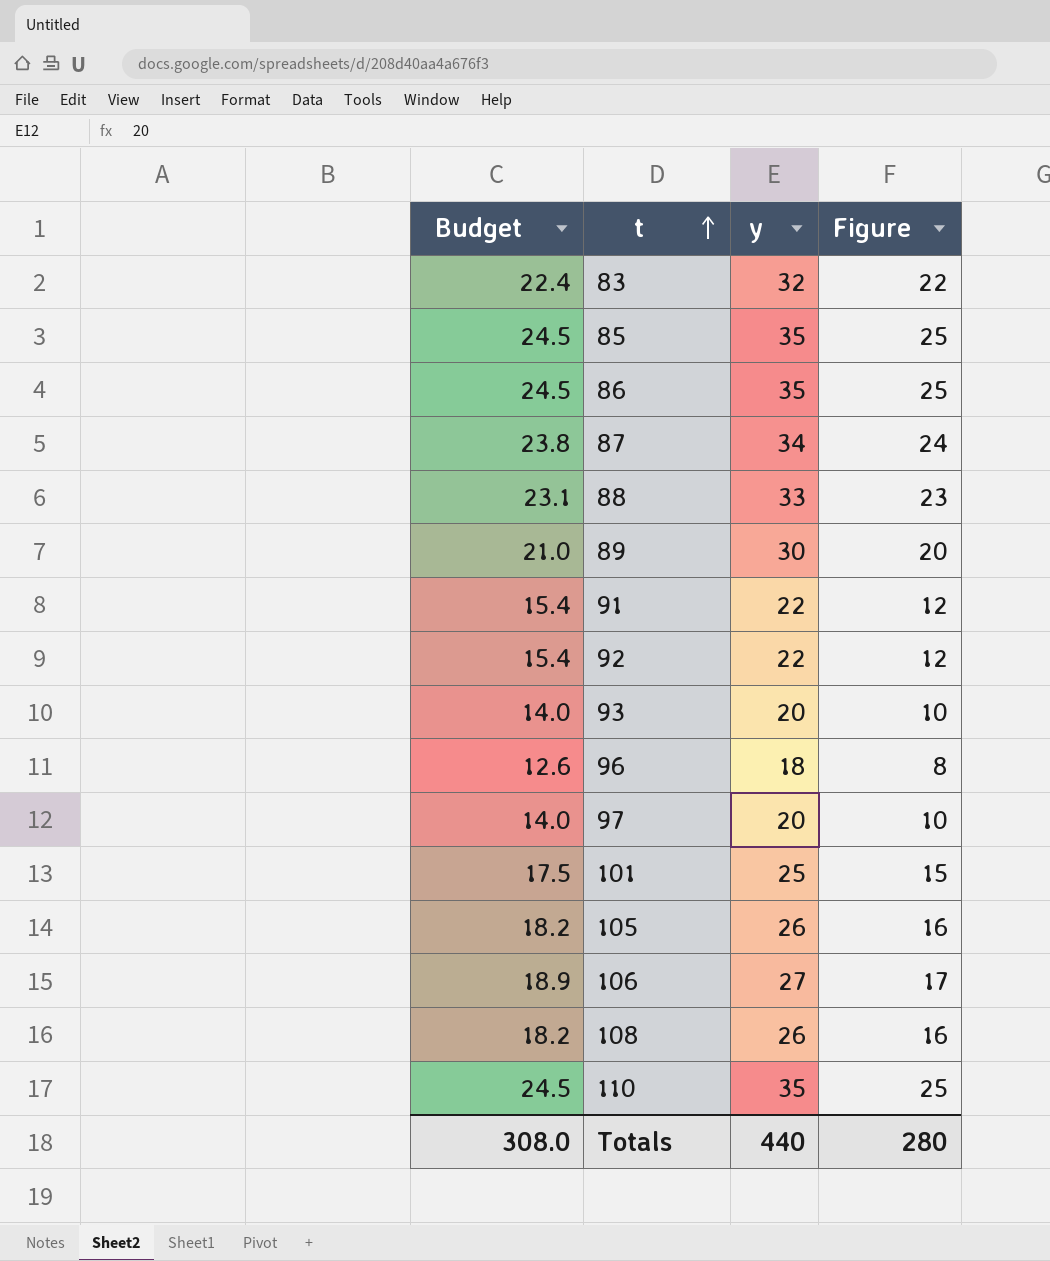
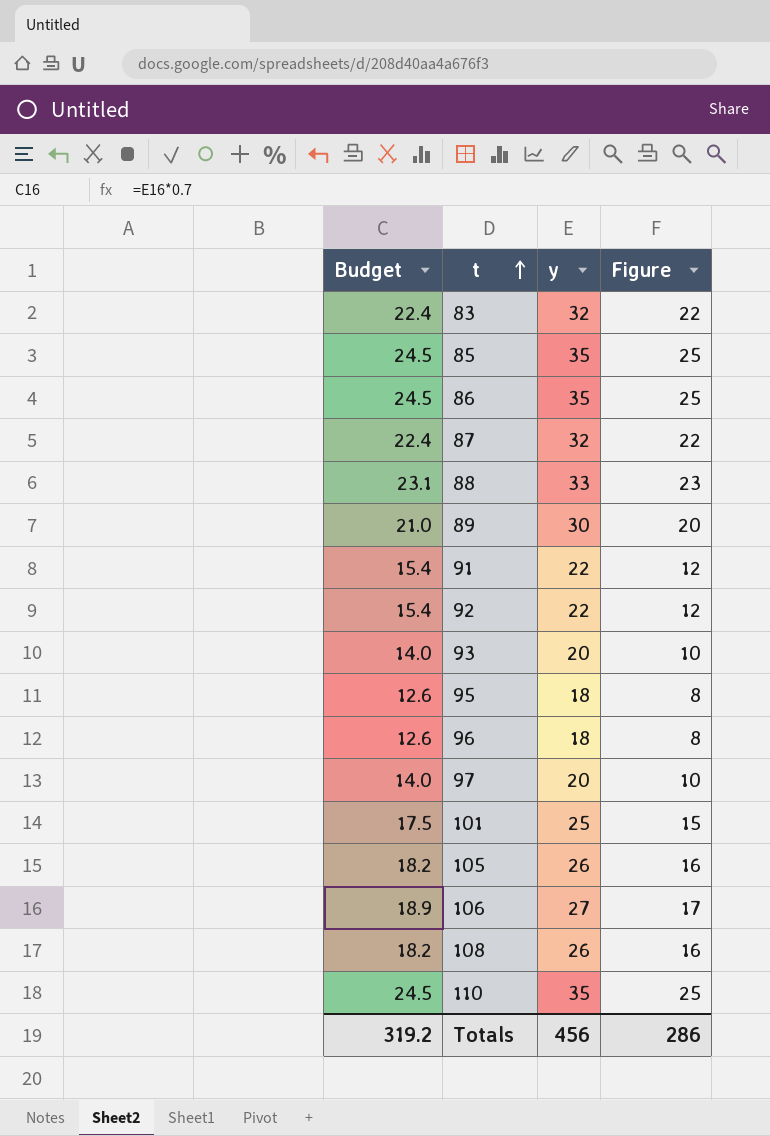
87 | Budget: 23.8 -> 22.4
87 | y: 34 -> 32
87 | Figure: 24 -> 22
row 95: none -> 12.6 | 18 | 8
Totals | Budget: 308.0 -> 319.2
Totals | y: 440 -> 456
Totals | Figure: 280 -> 286

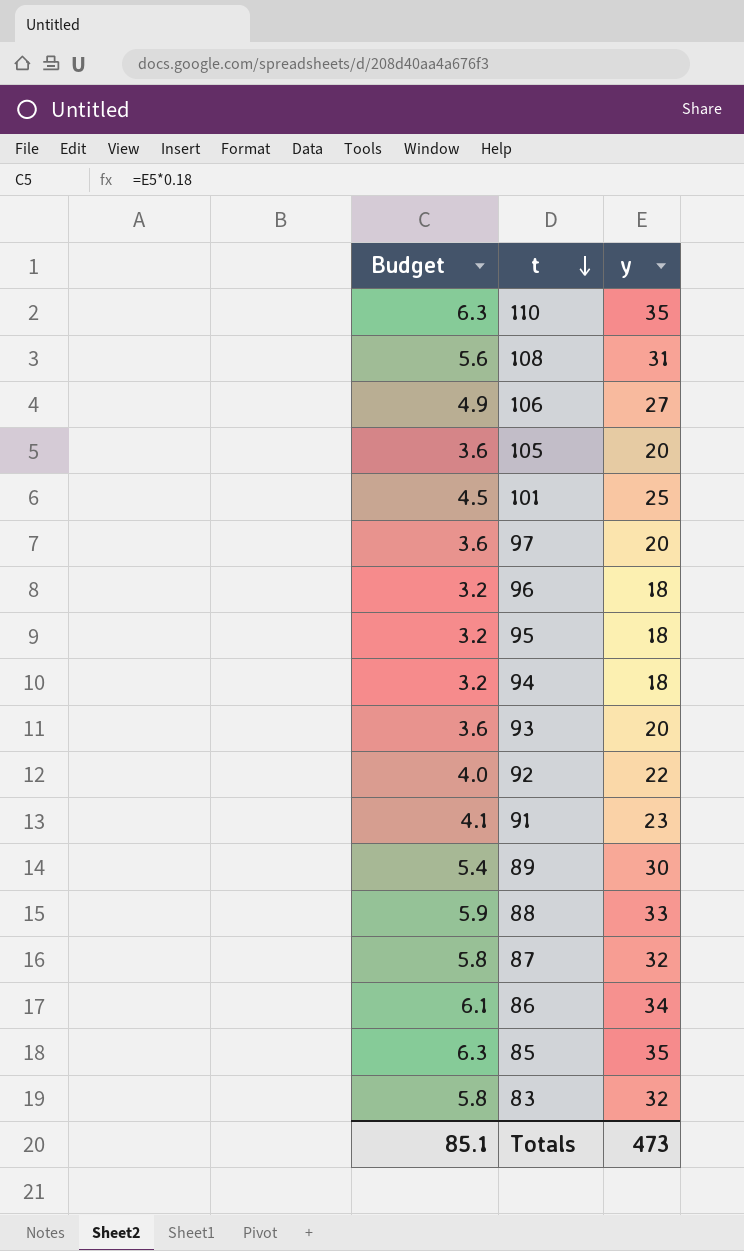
row order: t ascending -> t descending
column Figure | formula: [y] - 10 -> none
column Budget | formula: [y] * 0.7 -> [y] * 0.18
108 | y: 26 -> 31
105 | y: 26 -> 20
row 94: none -> 3.2 | 18
91 | y: 22 -> 23
86 | y: 35 -> 34
Totals | Budget: 319.2 -> 85.1
Totals | y: 456 -> 473

